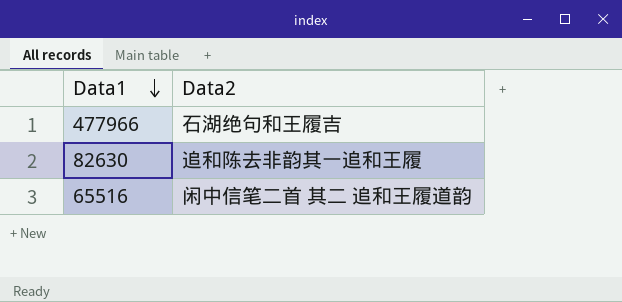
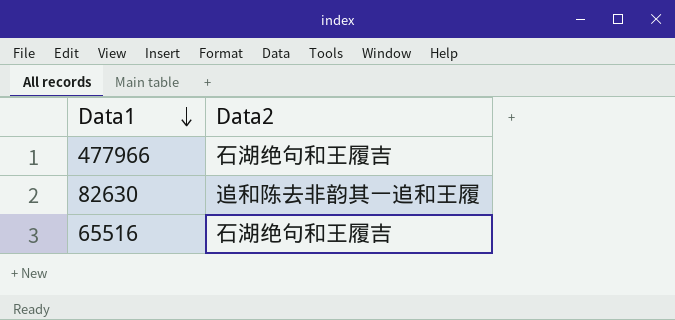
65516 | Data2: 闲中信笔二首 其二 追和王履道韵 -> 石湖绝句和王履吉

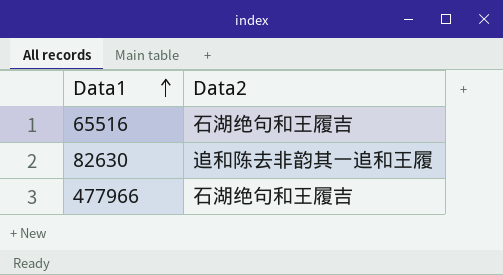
row order: Data1 descending -> Data1 ascending

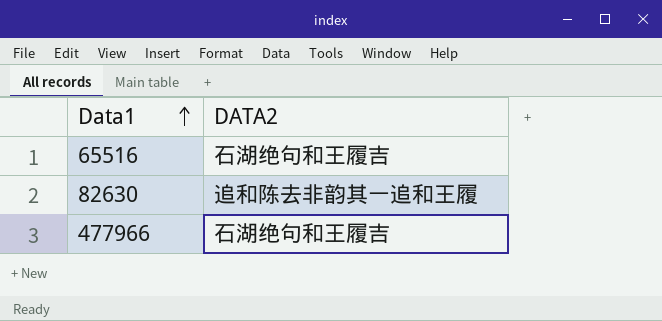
column name: Data2 -> DATA2

